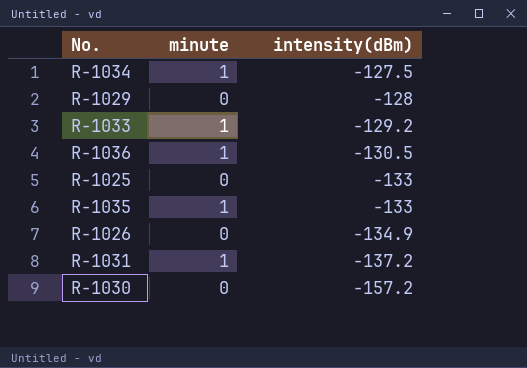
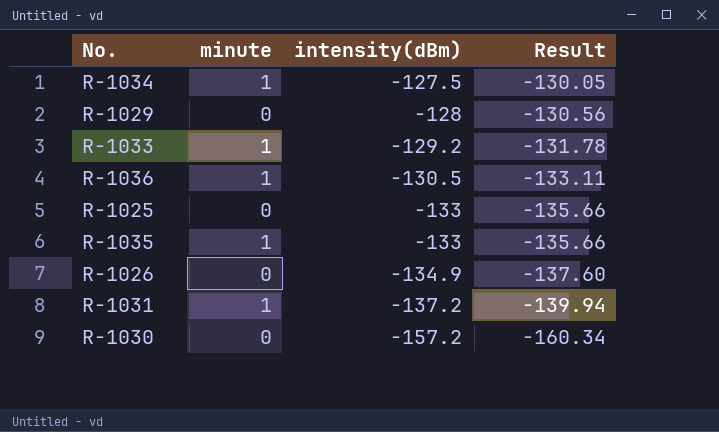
column Result | formula: none -> [intensity(dBm)] * 1.02

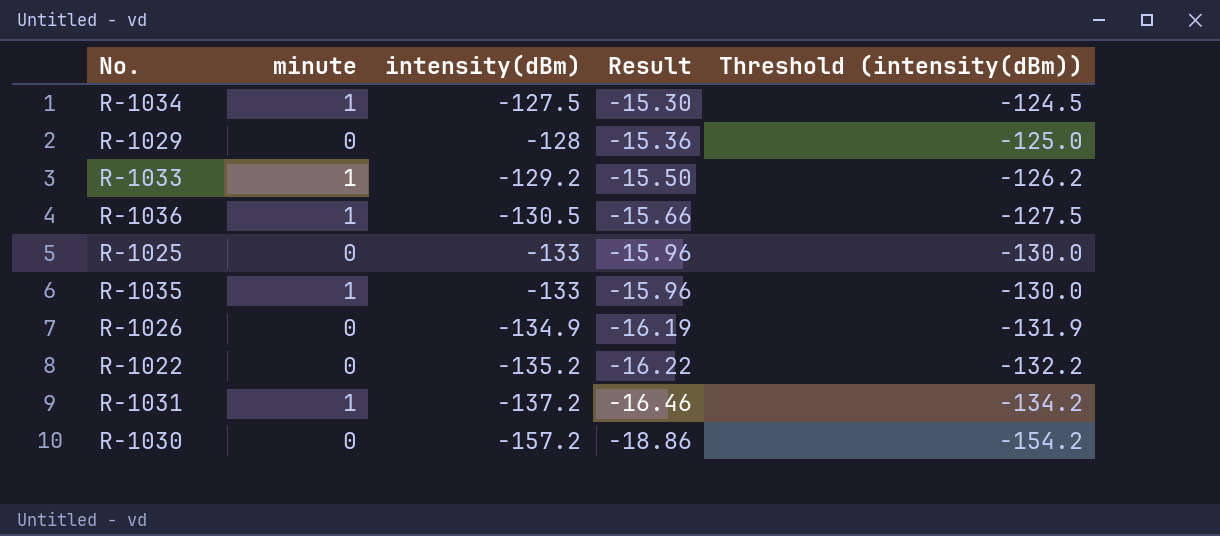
column Result | formula: [intensity(dBm)] * 1.02 -> [intensity(dBm)] * 0.12
column Threshold (intensity(dBm)) | formula: none -> [intensity(dBm)] + 3
row R-1022: none -> 0 | -135.2 | -16.22 | -132.2

